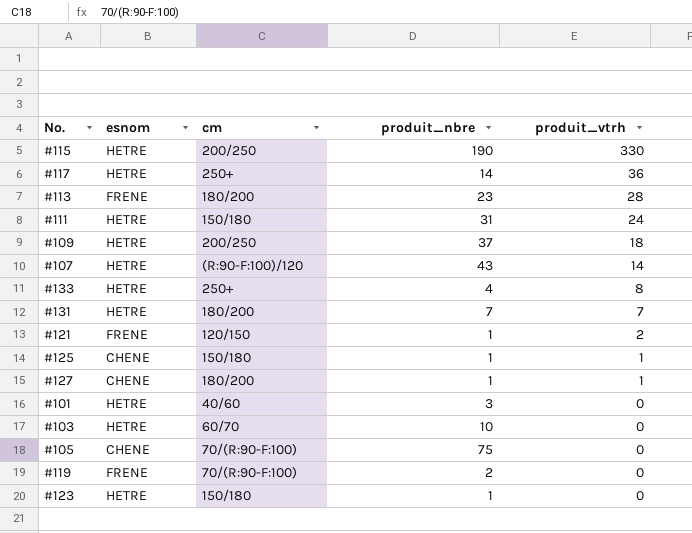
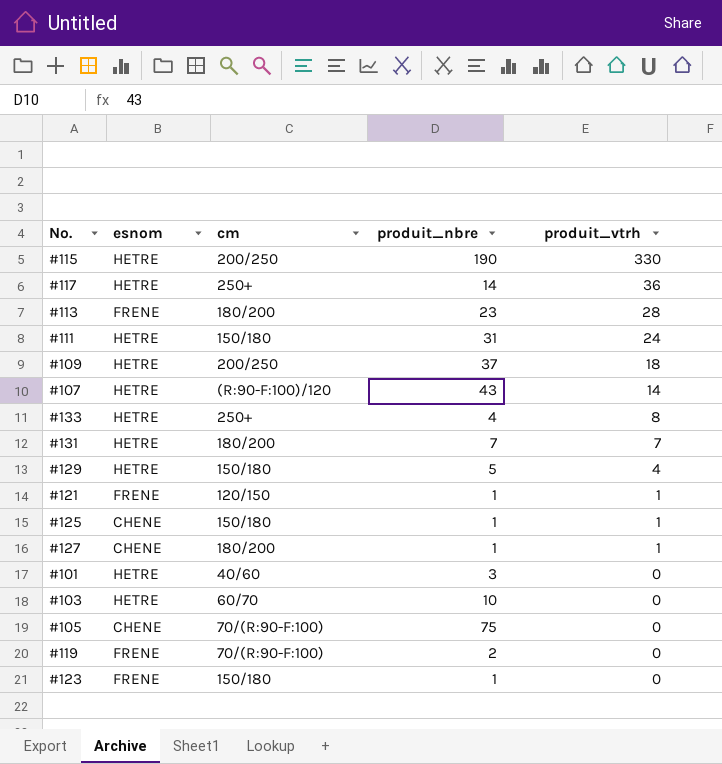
row #129: none -> HETRE | 150/180 | 5 | 4
#121 | produit_vtrh: 2 -> 1
#123 | esnom: HETRE -> FRENE

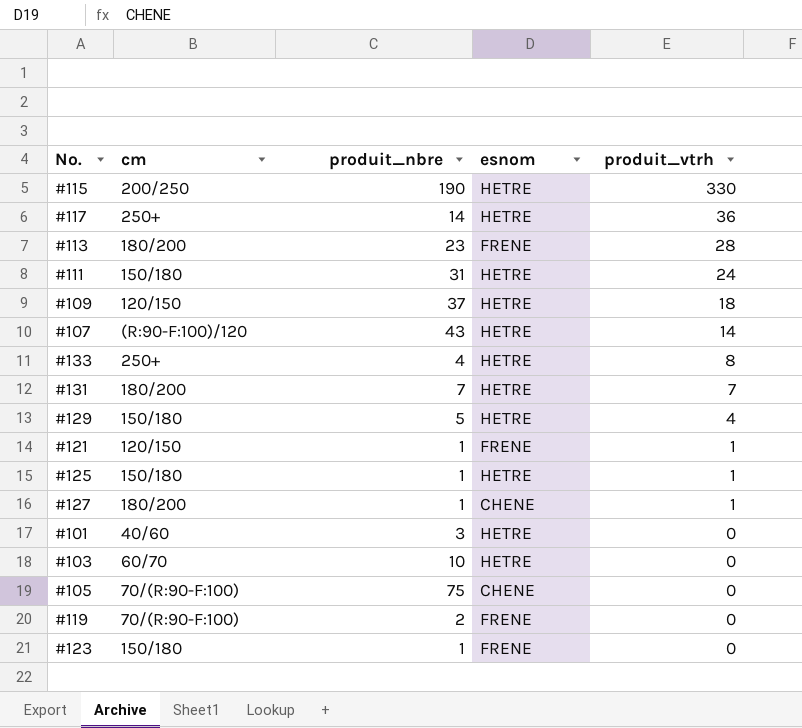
column esnom | position: 2 -> 4
#109 | cm: 200/250 -> 120/150
#125 | esnom: CHENE -> HETRE

